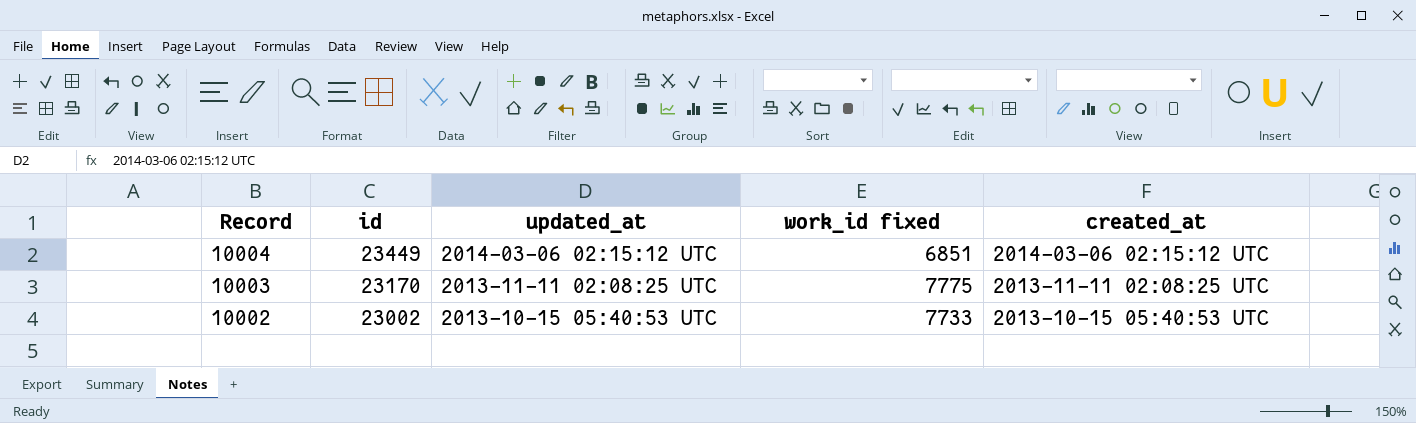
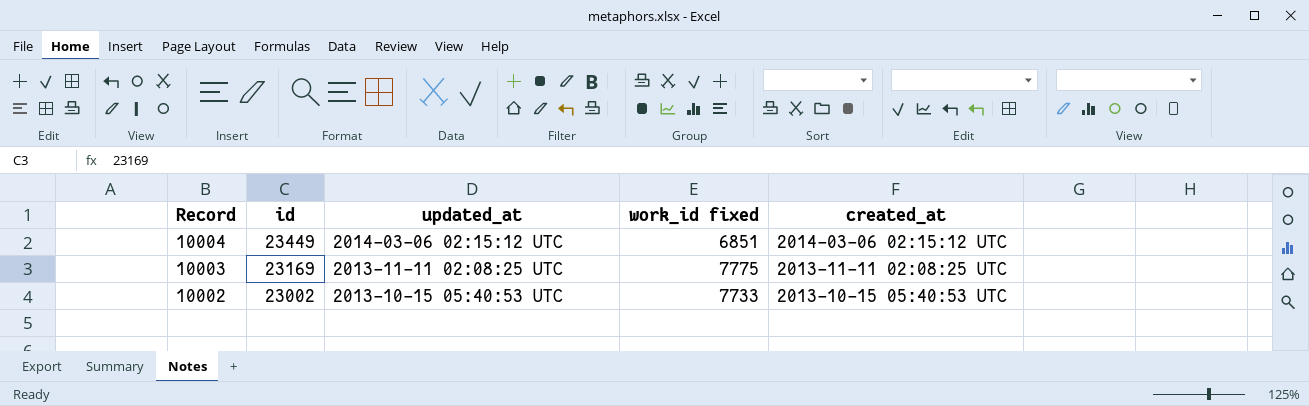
10003 | id: 23170 -> 23169

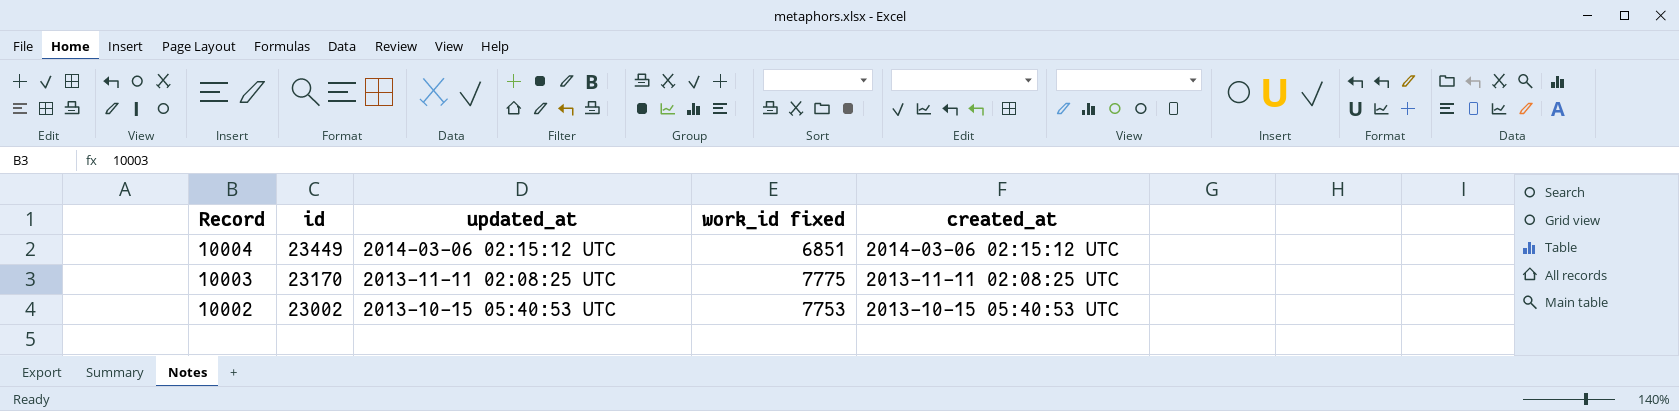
10003 | id: 23169 -> 23170
10002 | work_id fixed: 7733 -> 7753

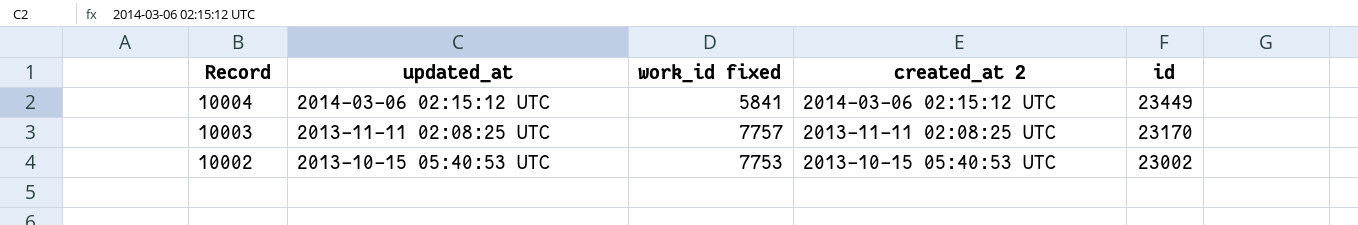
column name: created_at -> created_at 2
column id | position: 2 -> 5
10004 | work_id fixed: 6851 -> 5841
10003 | work_id fixed: 7775 -> 7757

